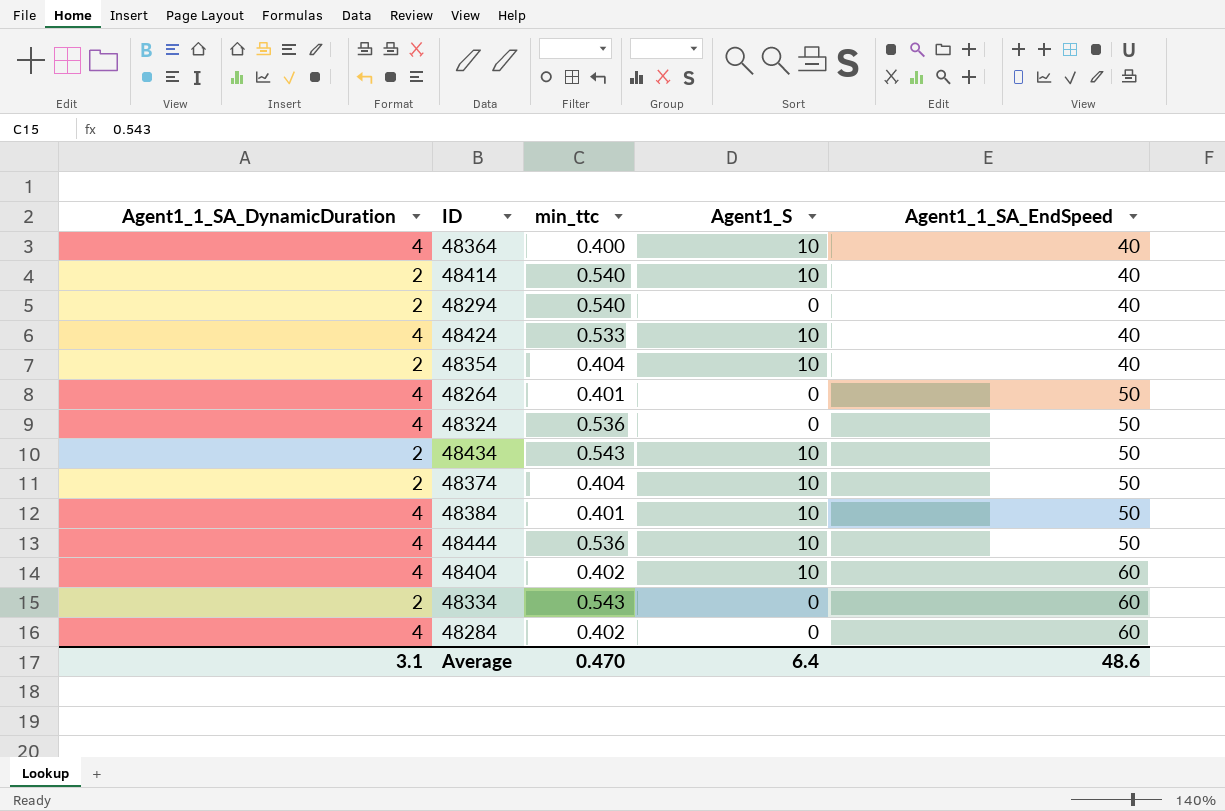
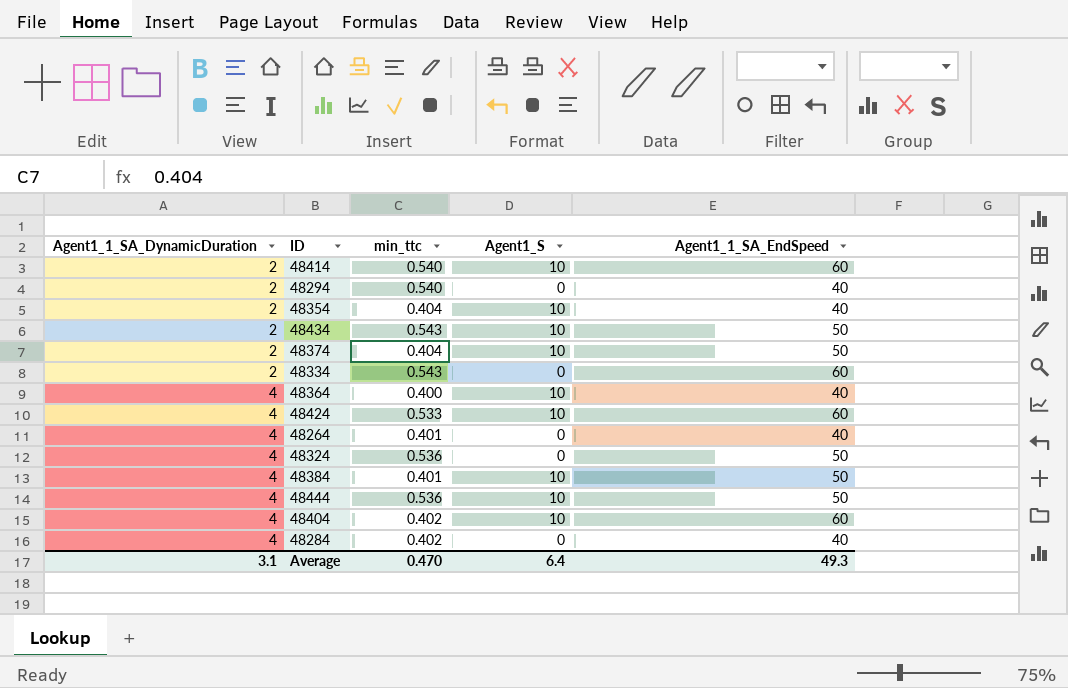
row order: Agent1_1_SA_EndSpeed ascending -> Agent1_1_SA_DynamicDuration ascending
48414 | Agent1_1_SA_EndSpeed: 40 -> 60
48424 | Agent1_1_SA_EndSpeed: 40 -> 60
48264 | Agent1_1_SA_EndSpeed: 50 -> 40
48284 | Agent1_1_SA_EndSpeed: 60 -> 40
Average | Agent1_1_SA_EndSpeed: 48.6 -> 49.3

